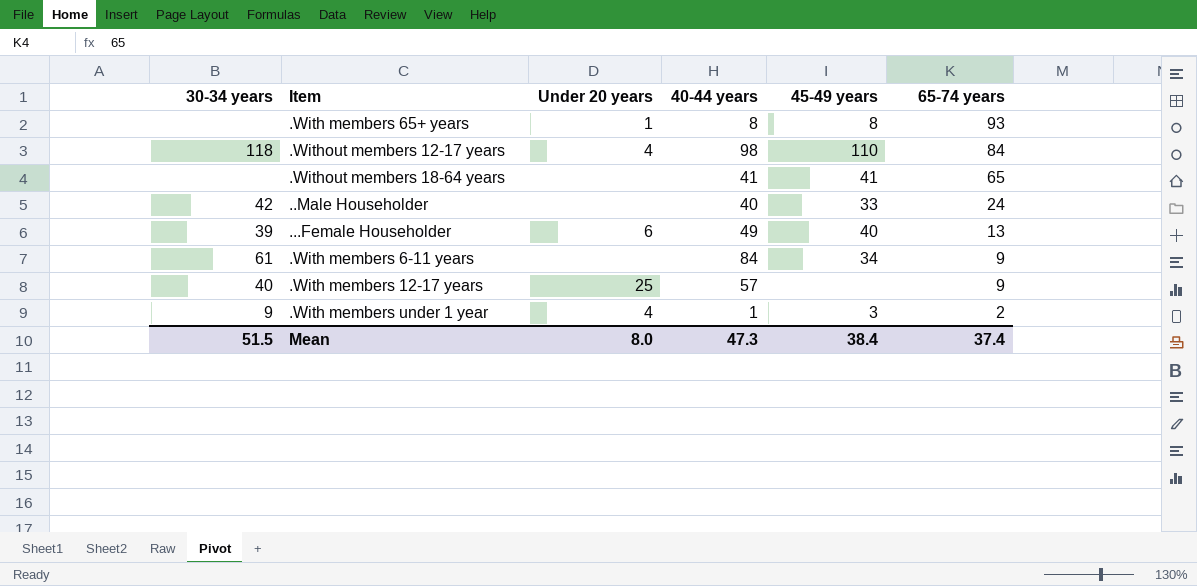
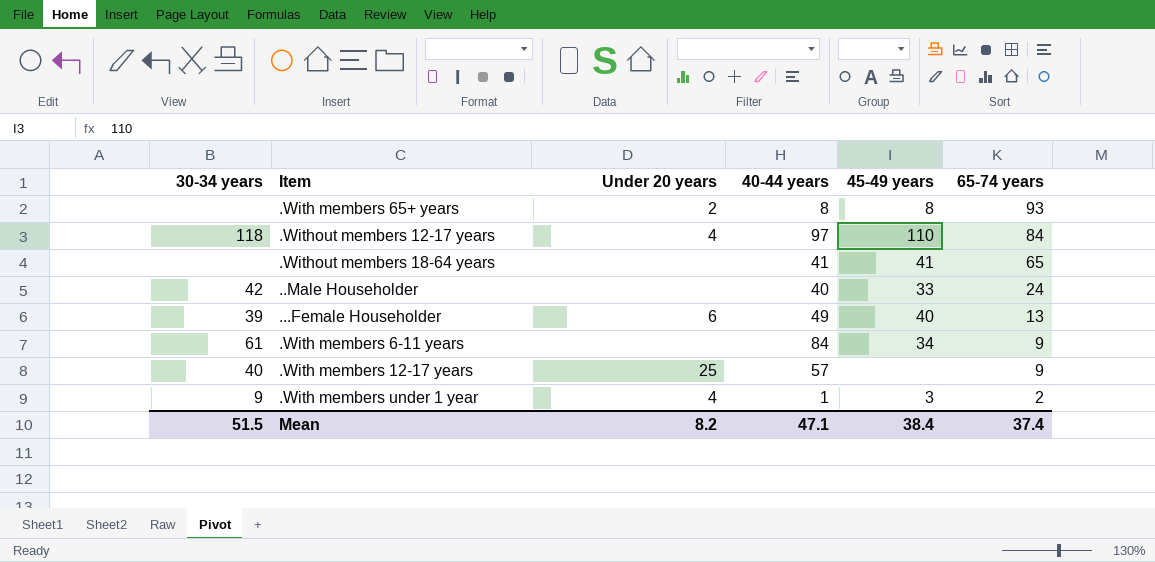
.With members 65+ years | Under 20 years: 1 -> 2
.Without members 12-17 years | 40-44 years: 98 -> 97
Mean | Under 20 years: 8.0 -> 8.2
Mean | 40-44 years: 47.3 -> 47.1

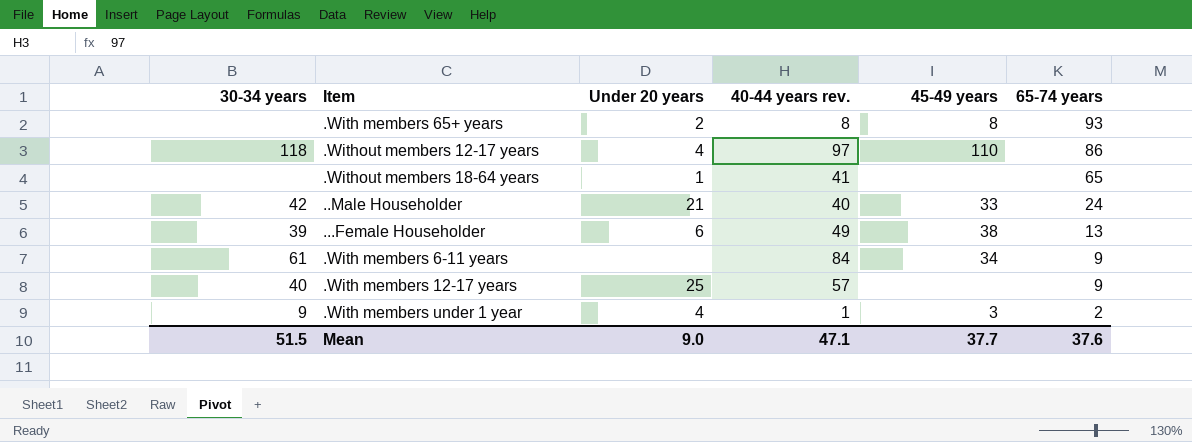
column name: 40-44 years -> 40-44 years rev.
.Without members 12-17 years | 65-74 years: 84 -> 86
.Without members 18-64 years | Under 20 years: none -> 1
.Without members 18-64 years | 45-49 years: 41 -> none
..Male Householder | Under 20 years: none -> 21
...Female Householder | 45-49 years: 40 -> 38
Mean | Under 20 years: 8.2 -> 9.0
Mean | 45-49 years: 38.4 -> 37.7
Mean | 65-74 years: 37.4 -> 37.6

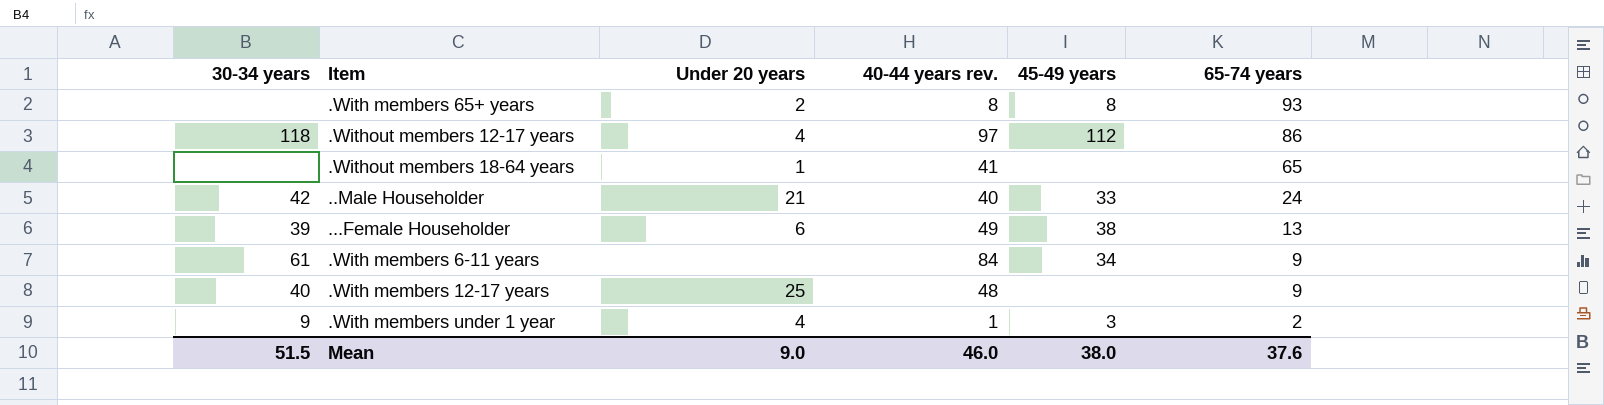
.Without members 12-17 years | 45-49 years: 110 -> 112
.With members 12-17 years | 40-44 years rev.: 57 -> 48
Mean | 40-44 years rev.: 47.1 -> 46.0
Mean | 45-49 years: 37.7 -> 38.0

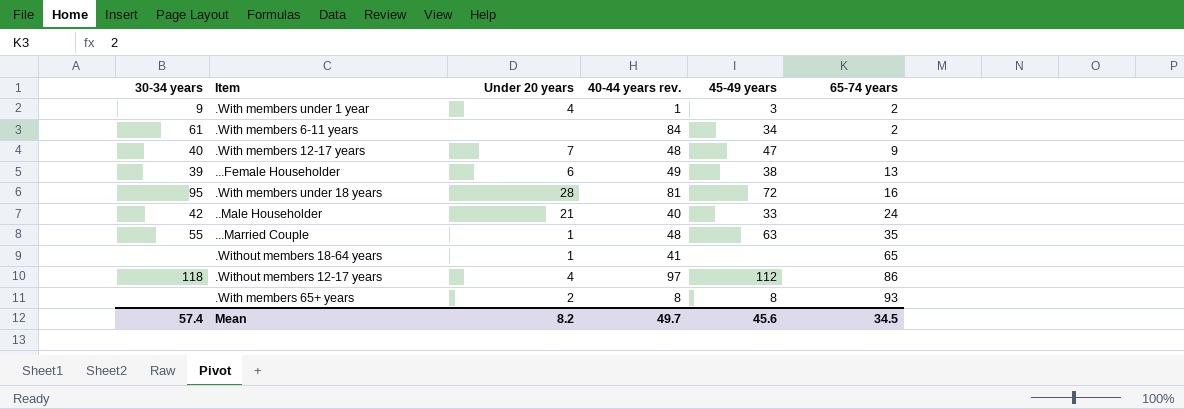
row order: 65-74 years descending -> 65-74 years ascending
.With members 6-11 years | 65-74 years: 9 -> 2
.With members 12-17 years | Under 20 years: 25 -> 7
.With members 12-17 years | 45-49 years: none -> 47
row .With members under 18 years: none -> 95 | 28 | 81 | 72 | 16
row ...Married Couple: none -> 55 | 1 | 48 | 63 | 35
Mean | 30-34 years: 51.5 -> 57.4
Mean | Under 20 years: 9.0 -> 8.2
Mean | 40-44 years rev.: 46.0 -> 49.7
Mean | 45-49 years: 38.0 -> 45.6
Mean | 65-74 years: 37.6 -> 34.5

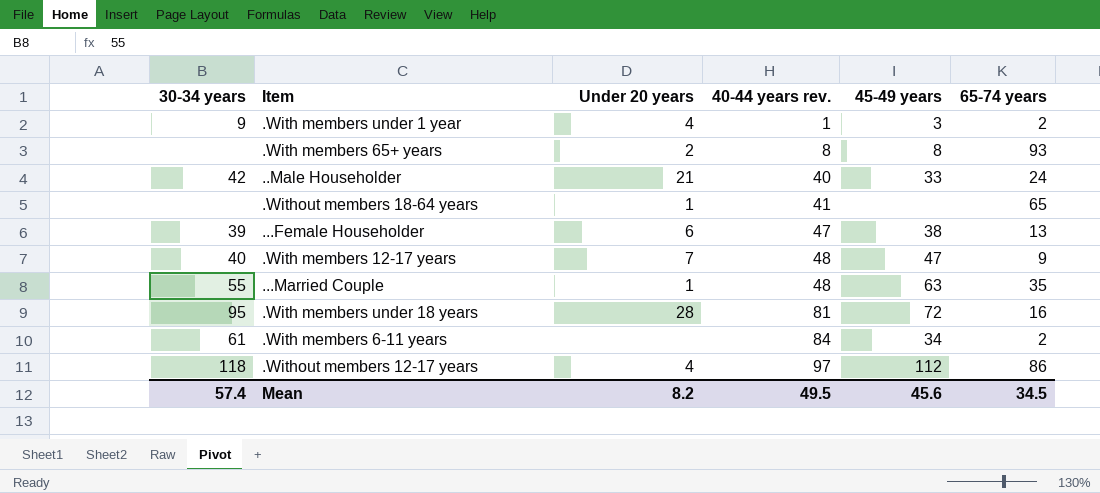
row order: 65-74 years ascending -> 40-44 years rev. ascending
...Female Householder | 40-44 years rev.: 49 -> 47
Mean | 40-44 years rev.: 49.7 -> 49.5

